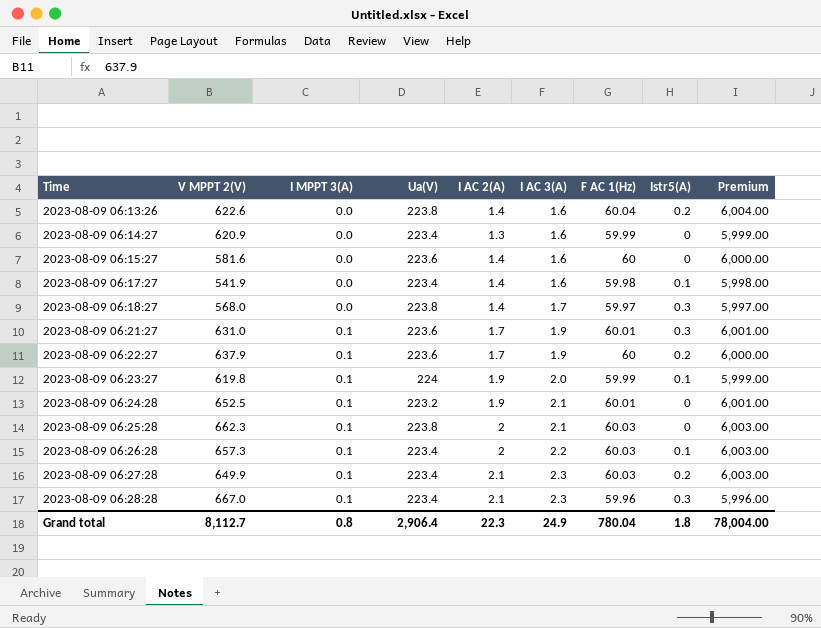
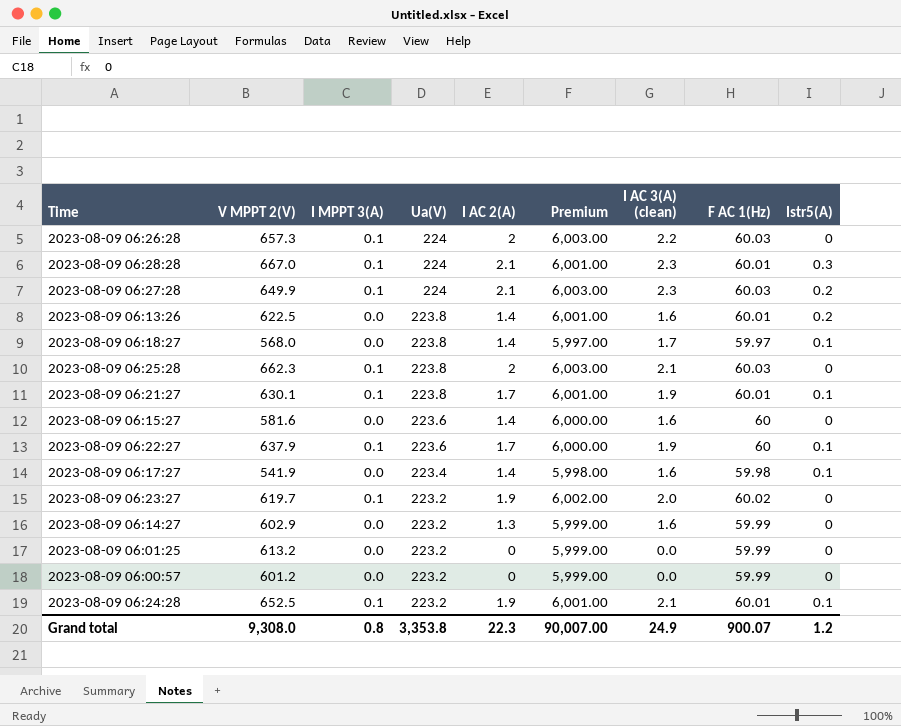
row order: Time ascending -> Ua(V) descending
column Premium | position: 9 -> 6
column name: I AC 3(A) -> I AC 3(A) (clean)
2023-08-09 06:26:28 | Ua(V): 223.4 -> 224
2023-08-09 06:26:28 | Istr5(A): 0.1 -> 0
2023-08-09 06:28:28 | Ua(V): 223.4 -> 224
2023-08-09 06:28:28 | Premium: 5,996.00 -> 6,001.00
2023-08-09 06:28:28 | F AC 1(Hz): 59.96 -> 60.01
2023-08-09 06:27:28 | Ua(V): 223.4 -> 224
2023-08-09 06:13:26 | V MPPT 2(V): 622.6 -> 622.5
2023-08-09 06:13:26 | Premium: 6,004.00 -> 6,001.00
2023-08-09 06:13:26 | F AC 1(Hz): 60.04 -> 60.01
2023-08-09 06:18:27 | Istr5(A): 0.3 -> 0.1
2023-08-09 06:21:27 | V MPPT 2(V): 631.0 -> 630.1
2023-08-09 06:21:27 | Ua(V): 223.6 -> 223.8
2023-08-09 06:21:27 | Istr5(A): 0.3 -> 0.1
2023-08-09 06:22:27 | Istr5(A): 0.2 -> 0.1
2023-08-09 06:23:27 | V MPPT 2(V): 619.8 -> 619.7
2023-08-09 06:23:27 | Ua(V): 224 -> 223.2
2023-08-09 06:23:27 | Premium: 5,999.00 -> 6,002.00
2023-08-09 06:23:27 | F AC 1(Hz): 59.99 -> 60.02
2023-08-09 06:23:27 | Istr5(A): 0.1 -> 0
2023-08-09 06:14:27 | V MPPT 2(V): 620.9 -> 602.9
2023-08-09 06:14:27 | Ua(V): 223.4 -> 223.2
row 2023-08-09 06:01:25: none -> 613.2 | 0.0 | 223.2 | 0 | 5,999.00 | 0.0 | 59.99 | 0
row 2023-08-09 06:00:57: none -> 601.2 | 0.0 | 223.2 | 0 | 5,999.00 | 0.0 | 59.99 | 0
2023-08-09 06:24:28 | Istr5(A): 0 -> 0.1
Grand total | V MPPT 2(V): 8,112.7 -> 9,308.0
Grand total | Ua(V): 2,906.4 -> 3,353.8
Grand total | Premium: 78,004.00 -> 90,007.00
Grand total | F AC 1(Hz): 780.04 -> 900.07
Grand total | Istr5(A): 1.8 -> 1.2

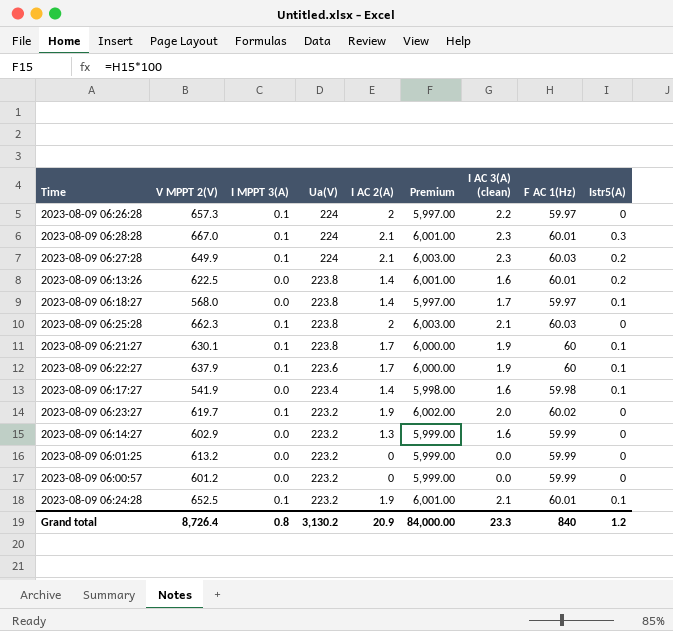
row 2023-08-09 06:15:27: 581.6 | 0.0 | 223.6 | 1.4 | 6,000.00 | 1.6 | 60 | 0 -> none
2023-08-09 06:26:28 | Premium: 6,003.00 -> 5,997.00
2023-08-09 06:26:28 | F AC 1(Hz): 60.03 -> 59.97
2023-08-09 06:21:27 | Premium: 6,001.00 -> 6,000.00
2023-08-09 06:21:27 | F AC 1(Hz): 60.01 -> 60
Grand total | V MPPT 2(V): 9,308.0 -> 8,726.4
Grand total | Ua(V): 3,353.8 -> 3,130.2
Grand total | I AC 2(A): 22.3 -> 20.9
Grand total | Premium: 90,007.00 -> 84,000.00
Grand total | I AC 3(A) (clean): 24.9 -> 23.3
Grand total | F AC 1(Hz): 900.07 -> 840

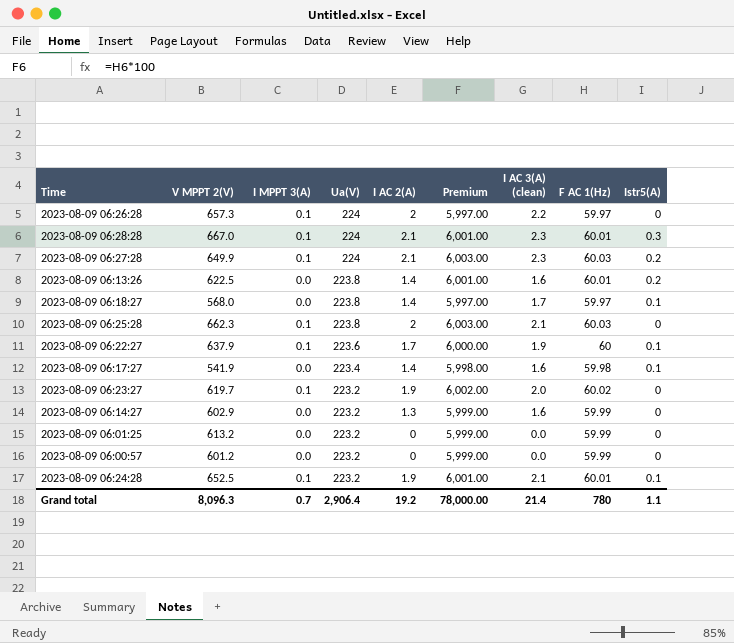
row 2023-08-09 06:21:27: 630.1 | 0.1 | 223.8 | 1.7 | 6,000.00 | 1.9 | 60 | 0.1 -> none
Grand total | V MPPT 2(V): 8,726.4 -> 8,096.3
Grand total | I MPPT 3(A): 0.8 -> 0.7
Grand total | Ua(V): 3,130.2 -> 2,906.4
Grand total | I AC 2(A): 20.9 -> 19.2
Grand total | Premium: 84,000.00 -> 78,000.00
Grand total | I AC 3(A) (clean): 23.3 -> 21.4
Grand total | F AC 1(Hz): 840 -> 780
Grand total | Istr5(A): 1.2 -> 1.1

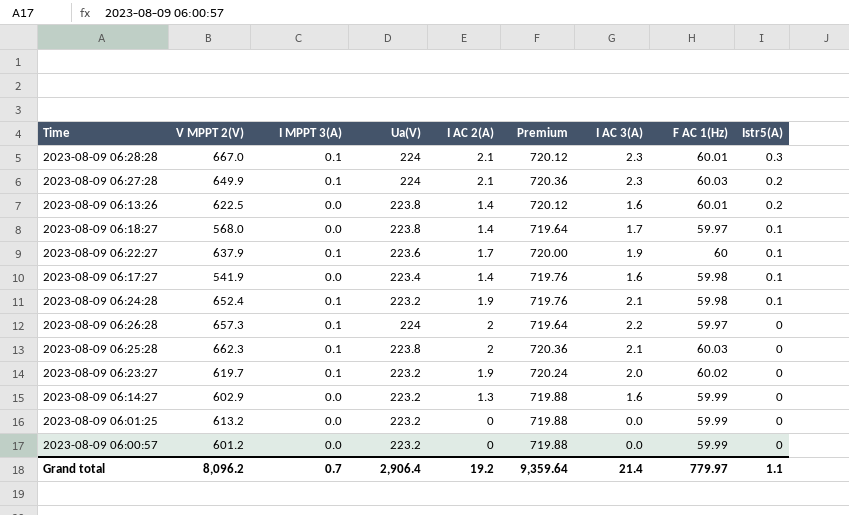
row order: Ua(V) descending -> Istr5(A) descending
column Premium | formula: [F AC 1(Hz)] * 100 -> [F AC 1(Hz)] * 12
column name: I AC 3(A) (clean) -> I AC 3(A)
2023-08-09 06:24:28 | V MPPT 2(V): 652.5 -> 652.4
2023-08-09 06:24:28 | F AC 1(Hz): 60.01 -> 59.98
Grand total | V MPPT 2(V): 8,096.3 -> 8,096.2
Grand total | Premium: 78,000.00 -> 9,359.64
Grand total | F AC 1(Hz): 780 -> 779.97

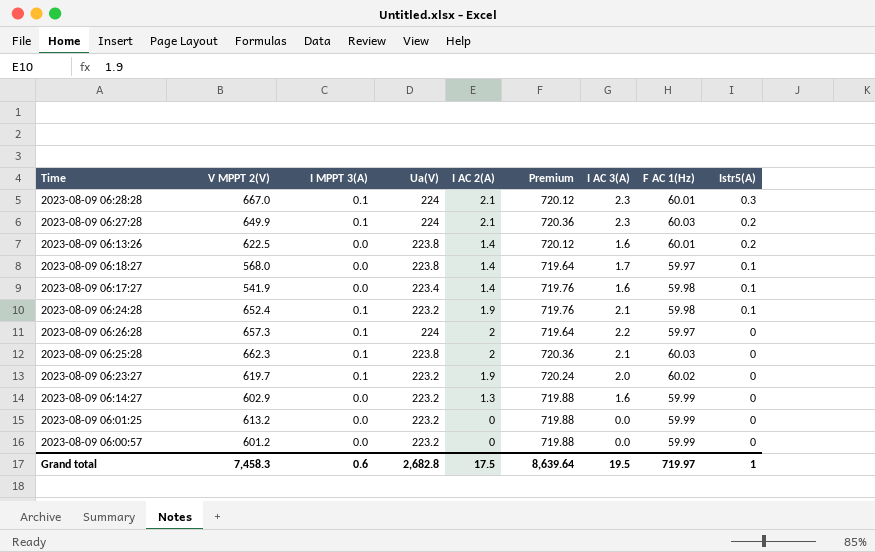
row 2023-08-09 06:22:27: 637.9 | 0.1 | 223.6 | 1.7 | 720.00 | 1.9 | 60 | 0.1 -> none
Grand total | V MPPT 2(V): 8,096.2 -> 7,458.3
Grand total | I MPPT 3(A): 0.7 -> 0.6
Grand total | Ua(V): 2,906.4 -> 2,682.8
Grand total | I AC 2(A): 19.2 -> 17.5
Grand total | Premium: 9,359.64 -> 8,639.64
Grand total | I AC 3(A): 21.4 -> 19.5
Grand total | F AC 1(Hz): 779.97 -> 719.97
Grand total | Istr5(A): 1.1 -> 1

